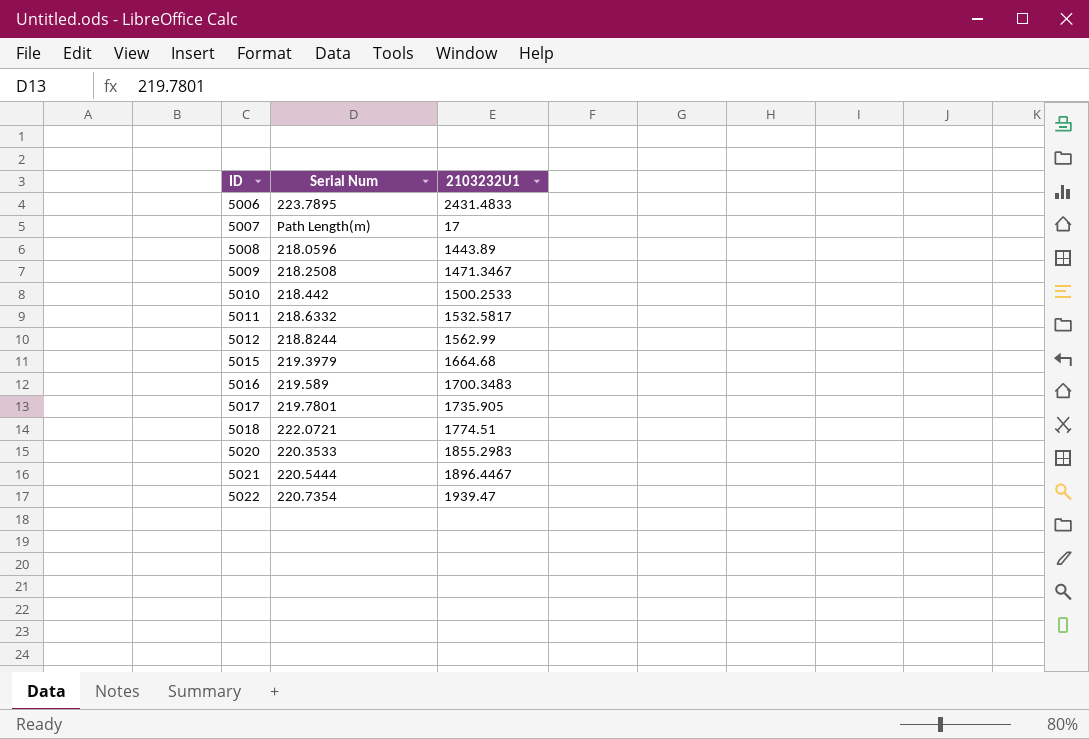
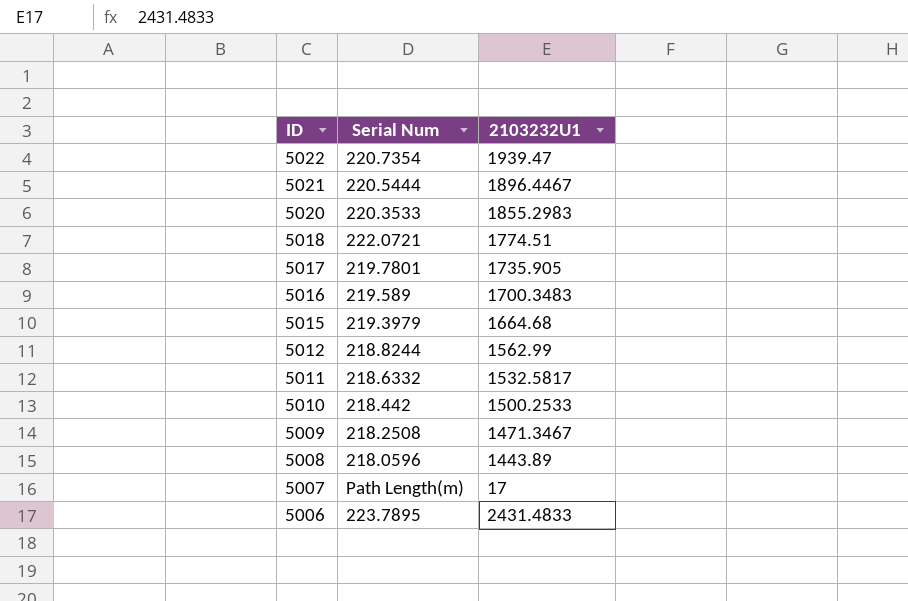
row order: ID ascending -> ID descending

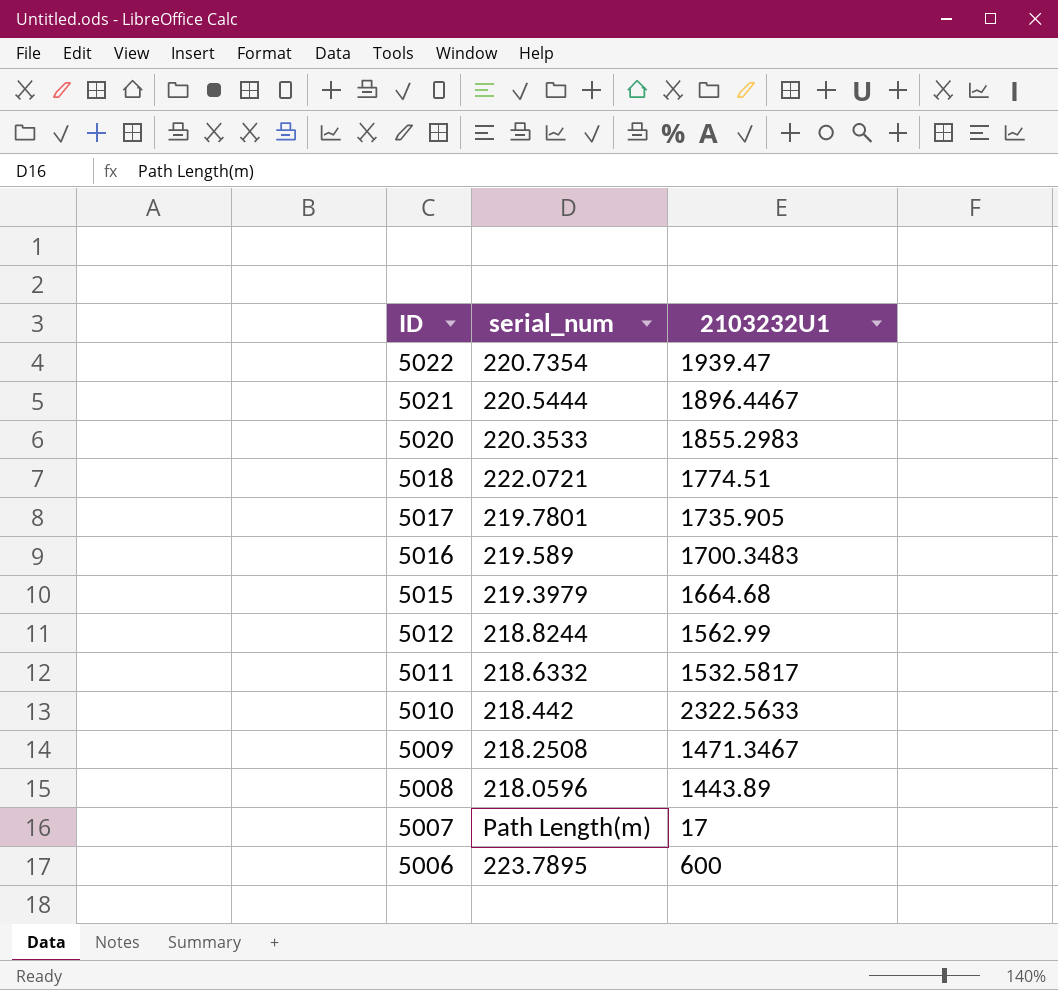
column name: Serial Num -> serial_num
5010 | 2103232U1: 1500.2533 -> 2322.5633
5006 | 2103232U1: 2431.4833 -> 600

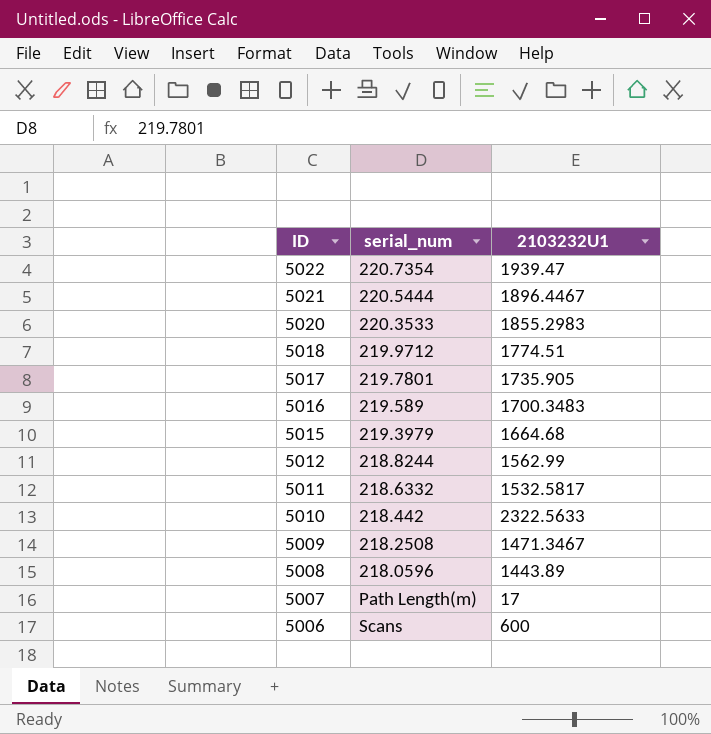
5018 | serial_num: 222.0721 -> 219.9712
5006 | serial_num: 223.7895 -> Scans

